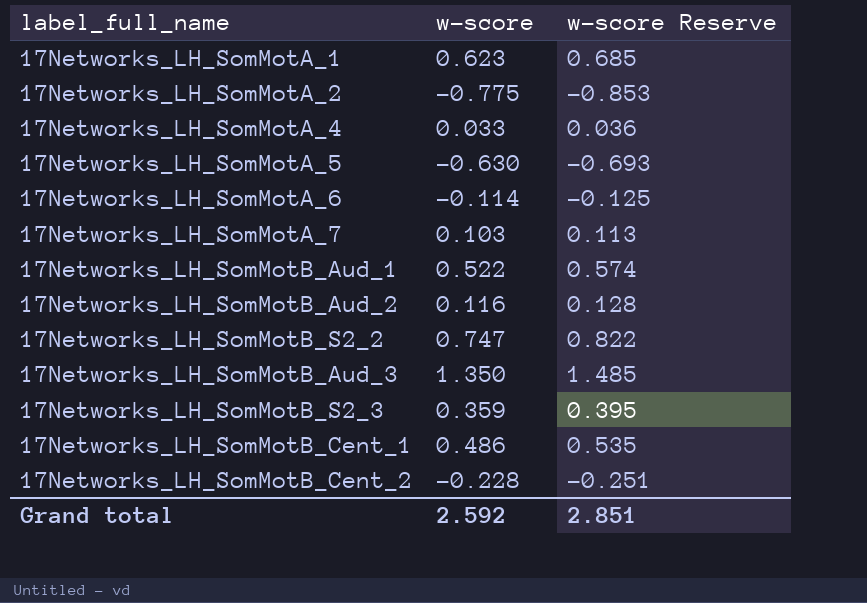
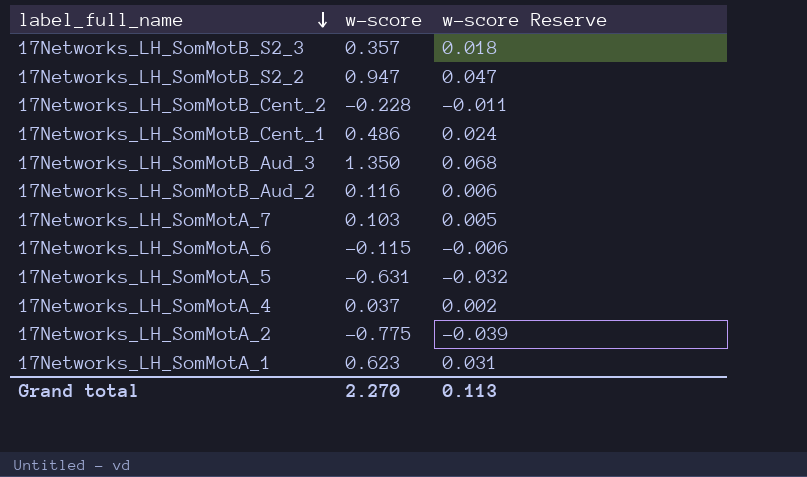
row order: none -> label_full_name descending
column w-score Reserve | formula: [w-score] * 1.1 -> [w-score] * 0.05
row 17Networks_LH_SomMotB_Aud_1: 0.522 | 0.574 -> none
17Networks_LH_SomMotB_S2_3 | w-score: 0.359 -> 0.357
17Networks_LH_SomMotB_S2_2 | w-score: 0.747 -> 0.947
17Networks_LH_SomMotA_6 | w-score: -0.114 -> -0.115
17Networks_LH_SomMotA_5 | w-score: -0.630 -> -0.631
17Networks_LH_SomMotA_4 | w-score: 0.033 -> 0.037
Grand total | w-score: 2.592 -> 2.270
Grand total | w-score Reserve: 2.851 -> 0.113

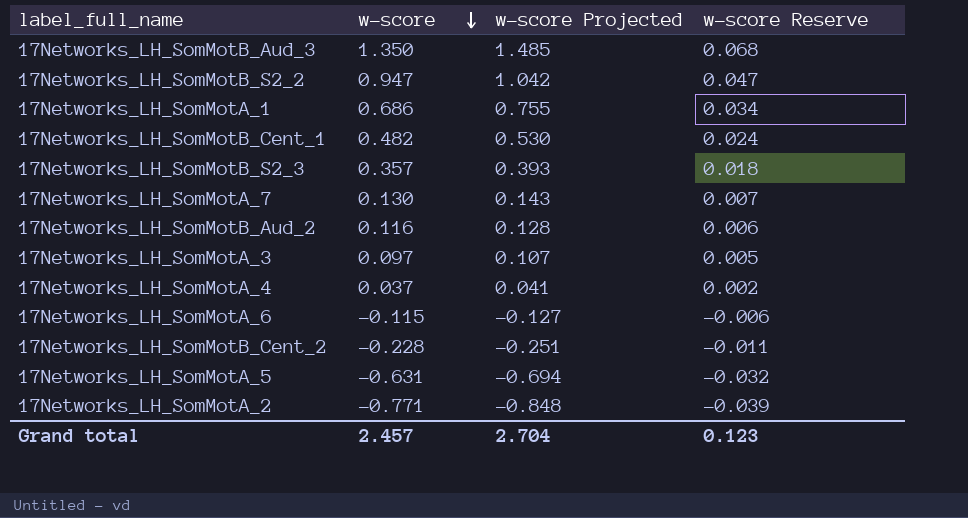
row order: label_full_name descending -> w-score descending
column w-score Projected | formula: none -> [w-score] * 1.1
17Networks_LH_SomMotA_1 | w-score: 0.623 -> 0.686
17Networks_LH_SomMotA_1 | w-score Reserve: 0.031 -> 0.034
17Networks_LH_SomMotB_Cent_1 | w-score: 0.486 -> 0.482
17Networks_LH_SomMotA_7 | w-score: 0.103 -> 0.130
17Networks_LH_SomMotA_7 | w-score Reserve: 0.005 -> 0.007
row 17Networks_LH_SomMotA_3: none -> 0.097 | 0.107 | 0.005
17Networks_LH_SomMotA_2 | w-score: -0.775 -> -0.771
Grand total | w-score: 2.270 -> 2.457
Grand total | w-score Reserve: 0.113 -> 0.123

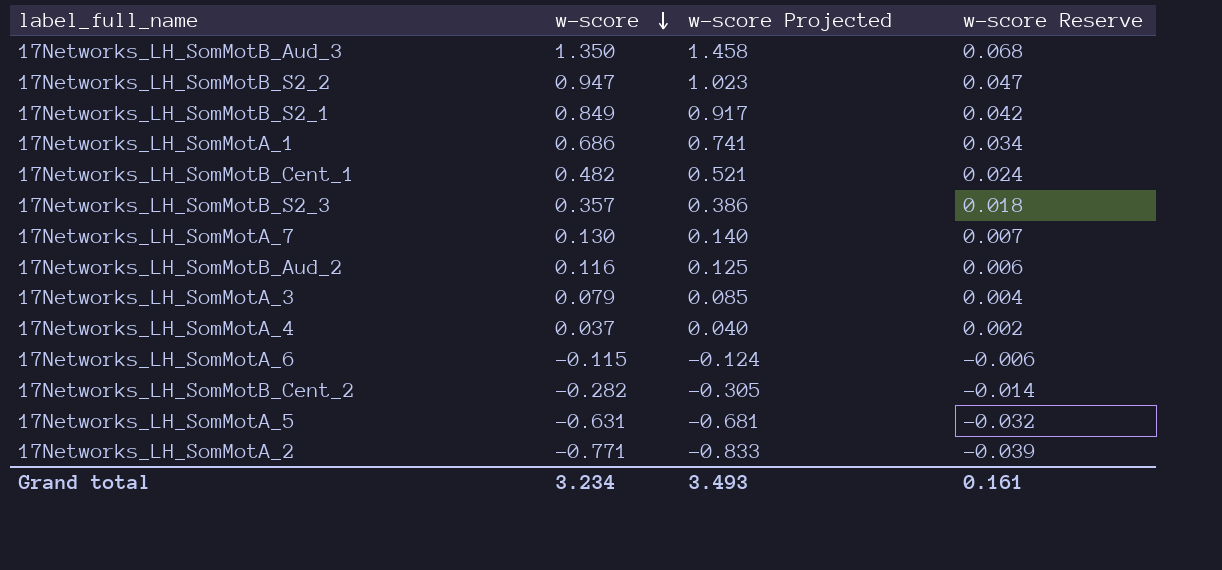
column w-score Projected | formula: [w-score] * 1.1 -> [w-score] * 1.08
row 17Networks_LH_SomMotB_S2_1: none -> 0.849 | 0.917 | 0.042
17Networks_LH_SomMotA_3 | w-score: 0.097 -> 0.079
17Networks_LH_SomMotA_3 | w-score Reserve: 0.005 -> 0.004
17Networks_LH_SomMotB_Cent_2 | w-score: -0.228 -> -0.282
17Networks_LH_SomMotB_Cent_2 | w-score Reserve: -0.011 -> -0.014
Grand total | w-score: 2.457 -> 3.234
Grand total | w-score Projected: 2.704 -> 3.493
Grand total | w-score Reserve: 0.123 -> 0.161

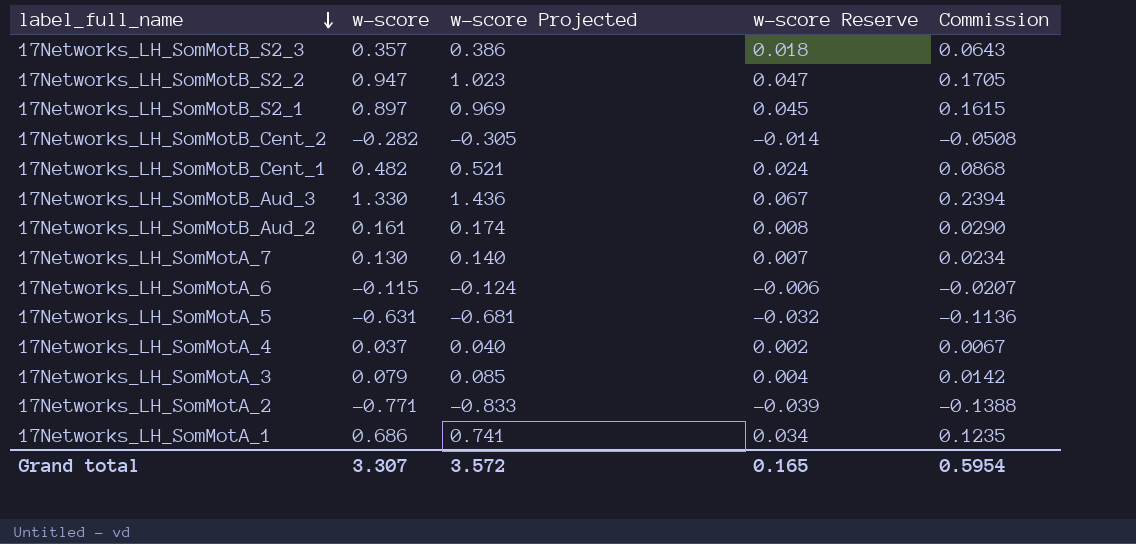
row order: w-score descending -> label_full_name descending
column Commission | formula: none -> [w-score] * 0.18
17Networks_LH_SomMotB_S2_1 | w-score: 0.849 -> 0.897
17Networks_LH_SomMotB_S2_1 | w-score Projected: 0.917 -> 0.969
17Networks_LH_SomMotB_S2_1 | w-score Reserve: 0.042 -> 0.045
17Networks_LH_SomMotB_Aud_3 | w-score: 1.350 -> 1.330
17Networks_LH_SomMotB_Aud_3 | w-score Projected: 1.458 -> 1.436
17Networks_LH_SomMotB_Aud_3 | w-score Reserve: 0.068 -> 0.067
17Networks_LH_SomMotB_Aud_2 | w-score: 0.116 -> 0.161
17Networks_LH_SomMotB_Aud_2 | w-score Projected: 0.125 -> 0.174
17Networks_LH_SomMotB_Aud_2 | w-score Reserve: 0.006 -> 0.008
Grand total | w-score: 3.234 -> 3.307
Grand total | w-score Projected: 3.493 -> 3.572
Grand total | w-score Reserve: 0.161 -> 0.165

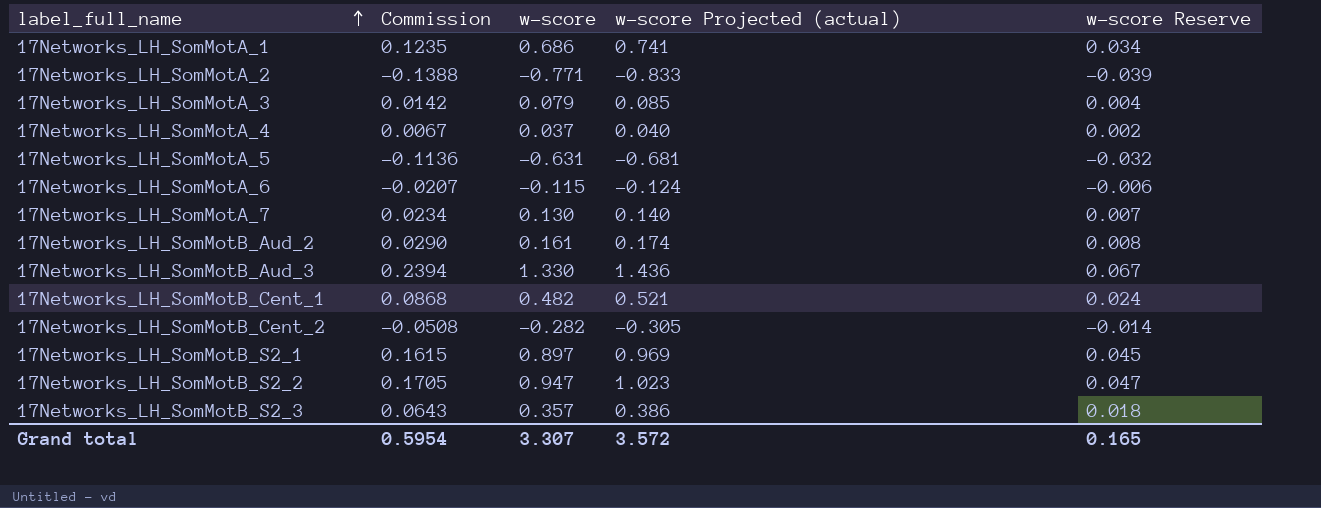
row order: label_full_name descending -> label_full_name ascending
column Commission | position: 5 -> 2
column name: w-score Projected -> w-score Projected (actual)

